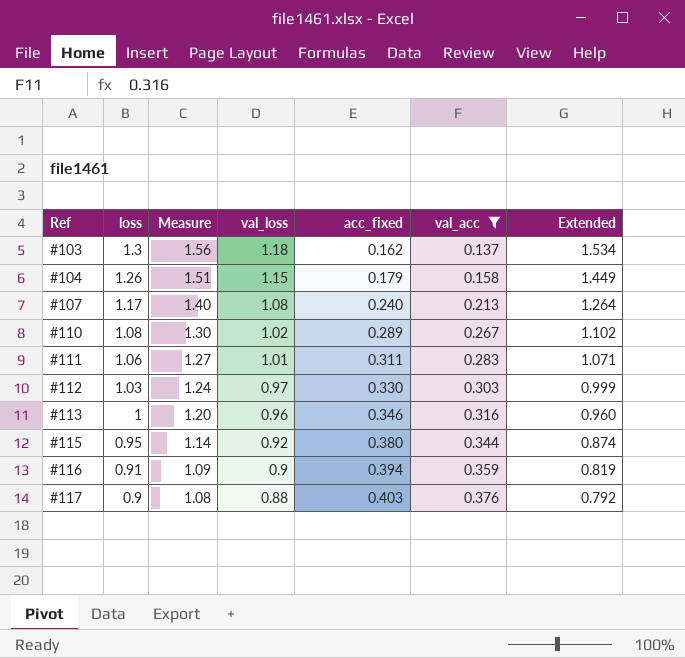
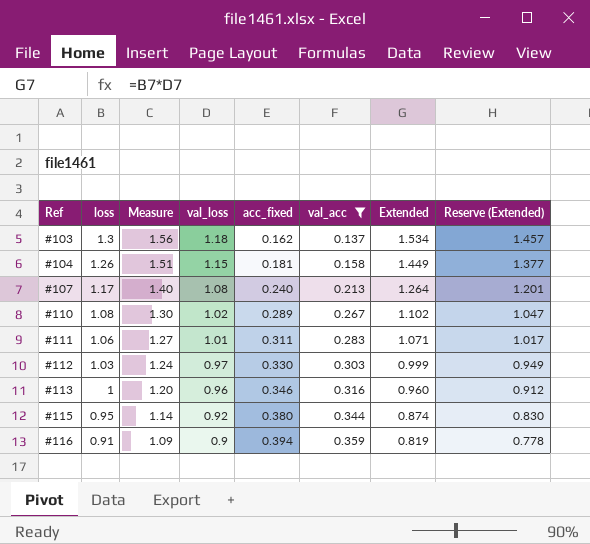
column Reserve (Extended) | formula: none -> [Extended] * 0.95
row #117: 0.9 | 1.08 | 0.88 | 0.403 | 0.376 | 0.792 -> none
#104 | acc_fixed: 0.179 -> 0.181

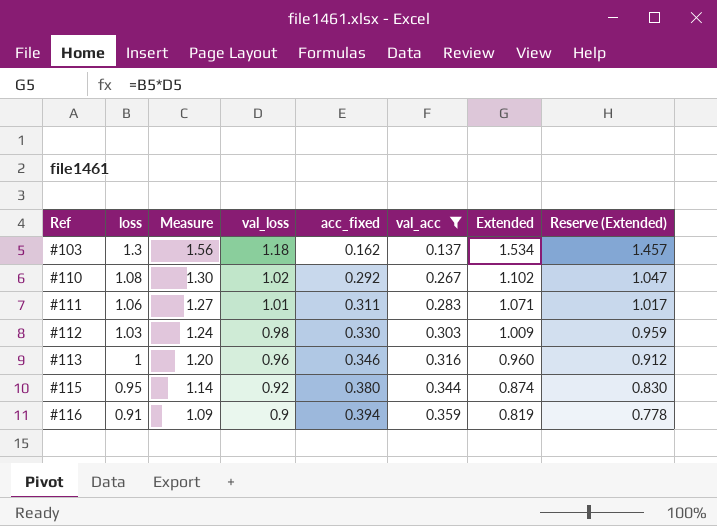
row #104: 1.26 | 1.51 | 1.15 | 0.181 | 0.158 | 1.449 | 1.377 -> none
row #107: 1.17 | 1.40 | 1.08 | 0.240 | 0.213 | 1.264 | 1.201 -> none
#110 | acc_fixed: 0.289 -> 0.292
#112 | val_loss: 0.97 -> 0.98
#112 | Extended: 0.999 -> 1.009
#112 | Reserve (Extended): 0.949 -> 0.959

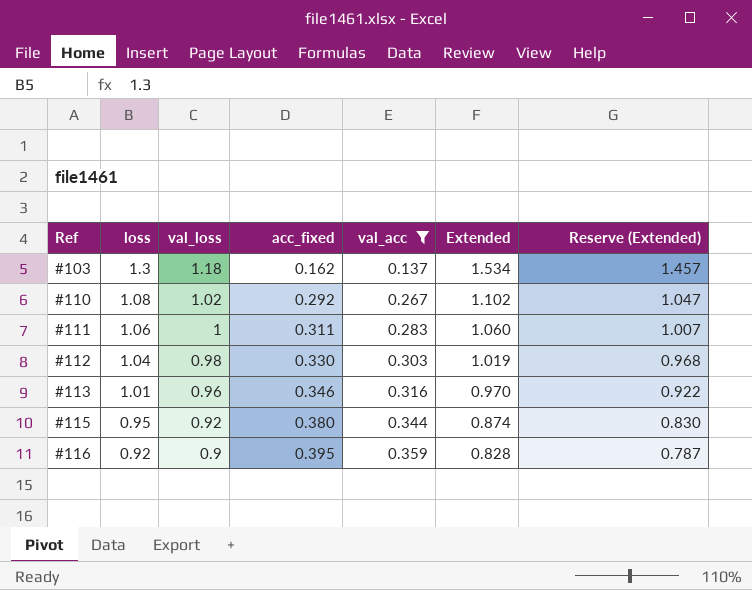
column Measure | formula: [loss] * 1.2 -> none
#111 | val_loss: 1.01 -> 1
#111 | Extended: 1.071 -> 1.060
#111 | Reserve (Extended): 1.017 -> 1.007
#112 | loss: 1.03 -> 1.04
#112 | Extended: 1.009 -> 1.019
#112 | Reserve (Extended): 0.959 -> 0.968
#113 | loss: 1 -> 1.01
#113 | Extended: 0.960 -> 0.970
#113 | Reserve (Extended): 0.912 -> 0.922
#116 | loss: 0.91 -> 0.92
#116 | acc_fixed: 0.394 -> 0.395
#116 | Extended: 0.819 -> 0.828
#116 | Reserve (Extended): 0.778 -> 0.787

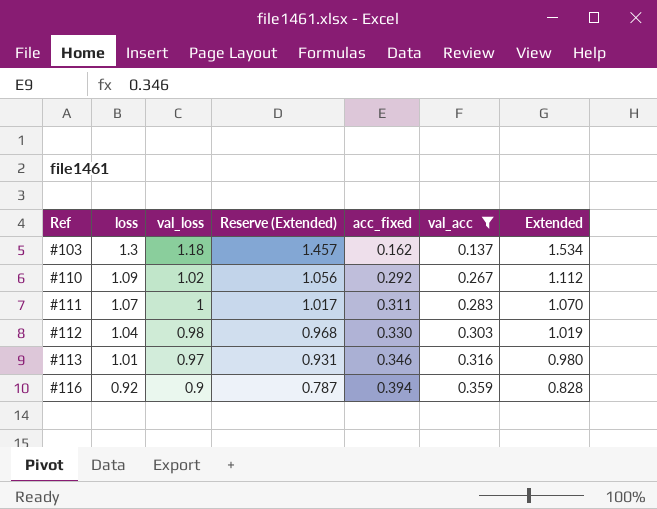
column Reserve (Extended) | position: 7 -> 4
row #115: 0.95 | 0.92 | 0.380 | 0.344 | 0.874 | 0.830 -> none
#110 | loss: 1.08 -> 1.09
#110 | Reserve (Extended): 1.047 -> 1.056
#110 | Extended: 1.102 -> 1.112
#111 | loss: 1.06 -> 1.07
#111 | Reserve (Extended): 1.007 -> 1.017
#111 | Extended: 1.060 -> 1.070
#113 | val_loss: 0.96 -> 0.97
#113 | Reserve (Extended): 0.922 -> 0.931
#113 | Extended: 0.970 -> 0.980
#116 | acc_fixed: 0.395 -> 0.394

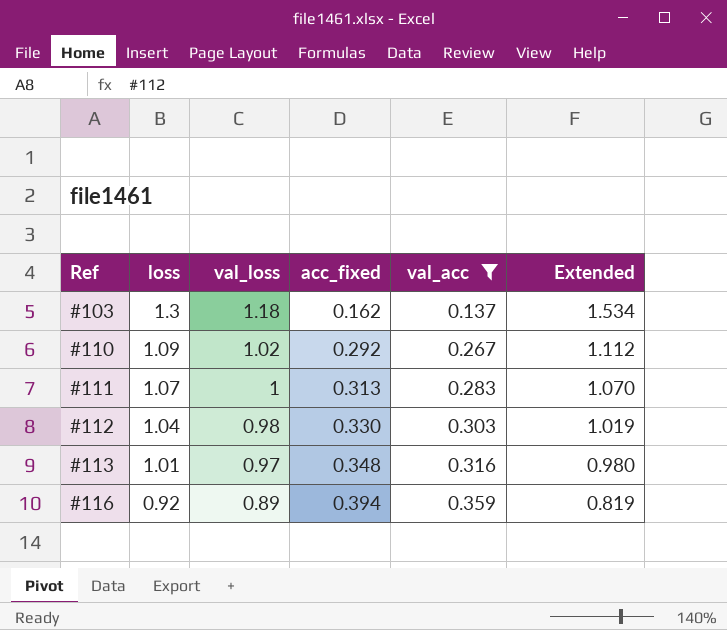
column Reserve (Extended) | formula: [Extended] * 0.95 -> none
#111 | acc_fixed: 0.311 -> 0.313
#113 | acc_fixed: 0.346 -> 0.348
#116 | val_loss: 0.9 -> 0.89
#116 | Extended: 0.828 -> 0.819

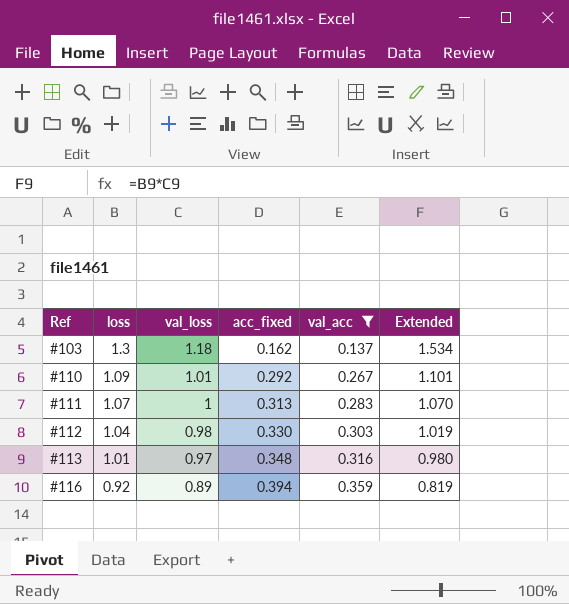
#110 | val_loss: 1.02 -> 1.01
#110 | Extended: 1.112 -> 1.101

